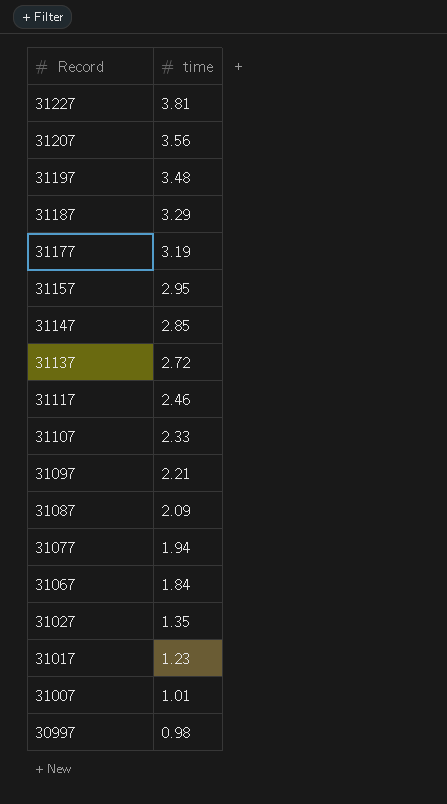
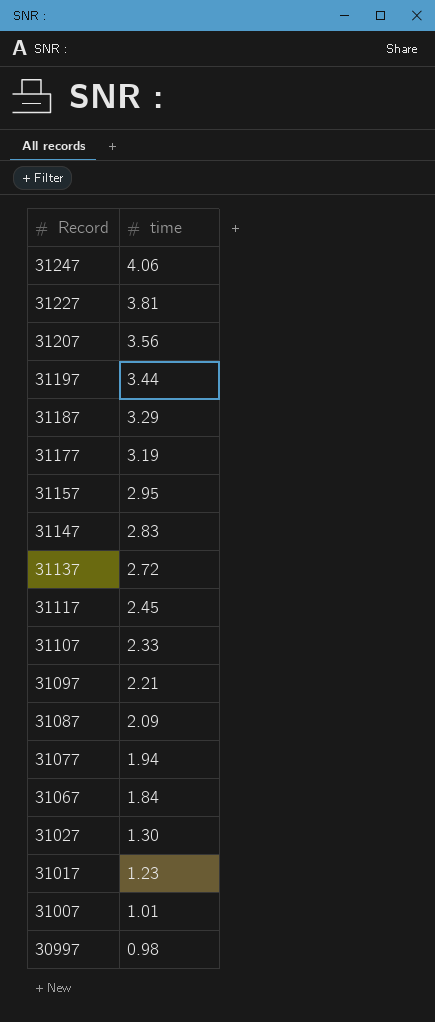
row 31247: none -> 4.06
31197 | time: 3.48 -> 3.44
31147 | time: 2.85 -> 2.83
31117 | time: 2.46 -> 2.45
31027 | time: 1.35 -> 1.30

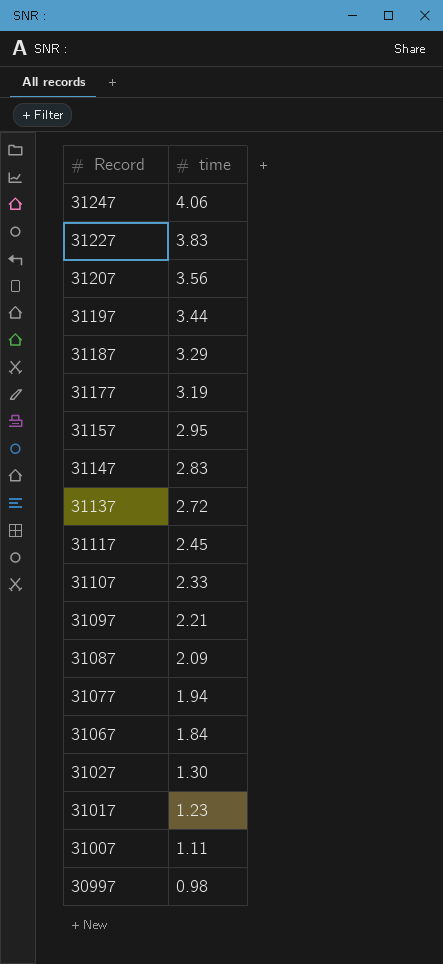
31227 | time: 3.81 -> 3.83
31007 | time: 1.01 -> 1.11

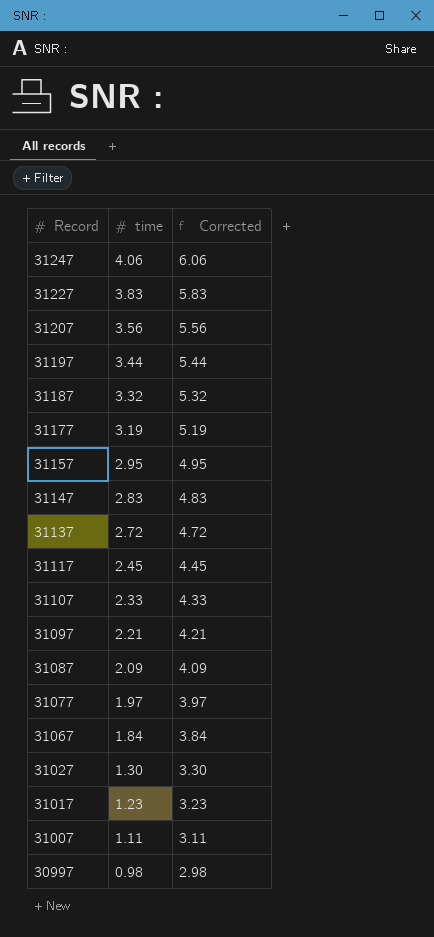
column Corrected | formula: none -> [time] + 2
31187 | time: 3.29 -> 3.32
31077 | time: 1.94 -> 1.97

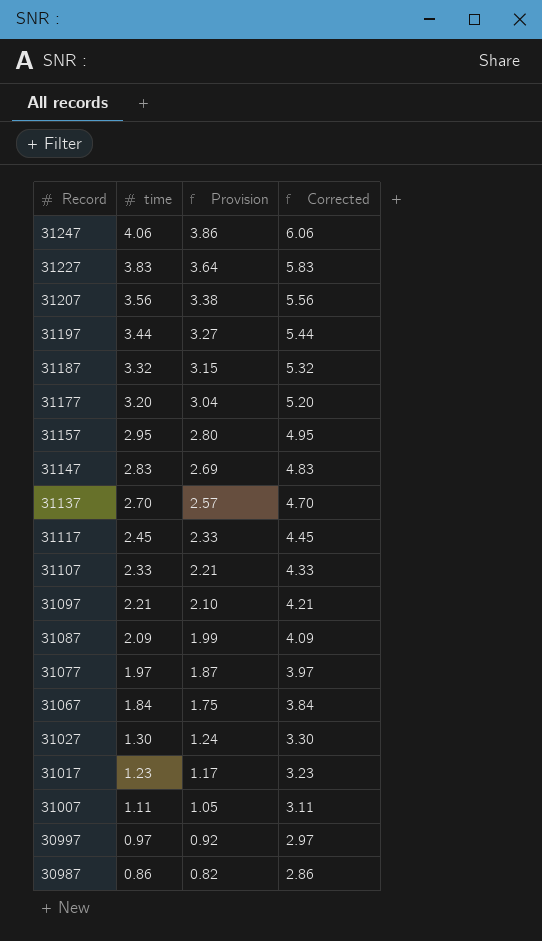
column Provision | formula: none -> [time] * 0.95
31177 | time: 3.19 -> 3.20
31177 | Corrected: 5.19 -> 5.20
31137 | time: 2.72 -> 2.70
31137 | Corrected: 4.72 -> 4.70
30997 | time: 0.98 -> 0.97
30997 | Corrected: 2.98 -> 2.97
row 30987: none -> 0.86 | 0.82 | 2.86

